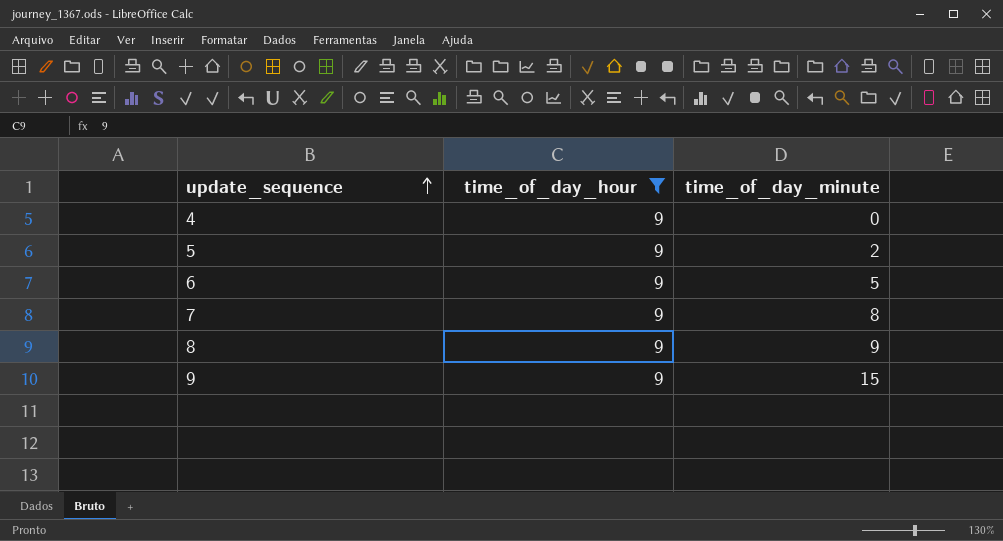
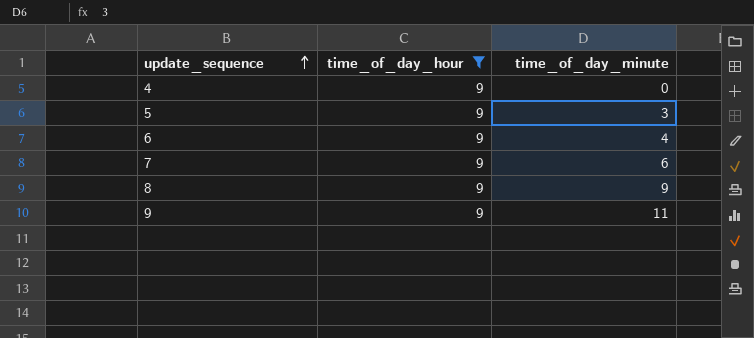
5 | time_of_day_minute: 2 -> 3
6 | time_of_day_minute: 5 -> 4
7 | time_of_day_minute: 8 -> 6
9 | time_of_day_minute: 15 -> 11

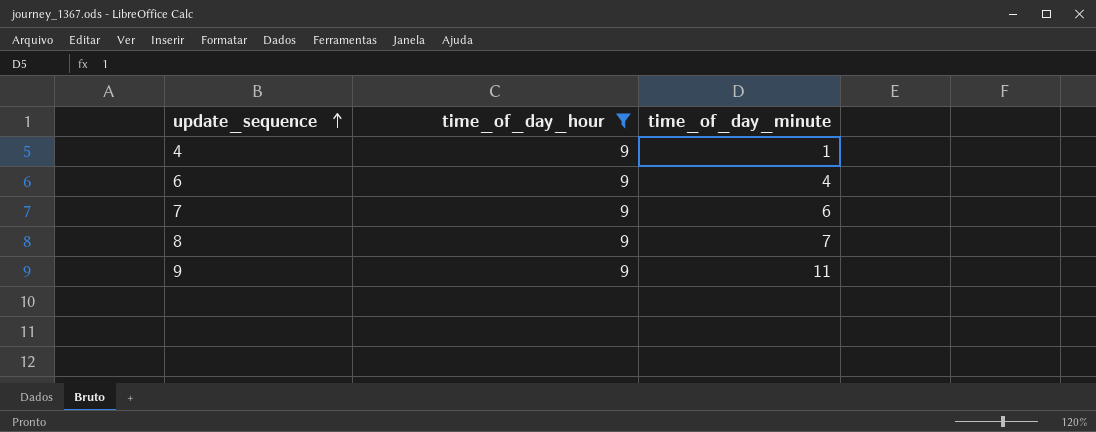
row 5: 9 | 3 -> none
4 | time_of_day_minute: 0 -> 1
8 | time_of_day_minute: 9 -> 7

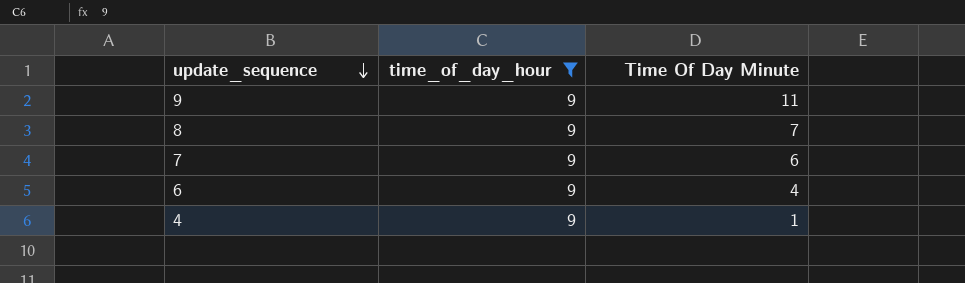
row order: update_sequence ascending -> update_sequence descending
column name: time_of_day_minute -> Time Of Day Minute

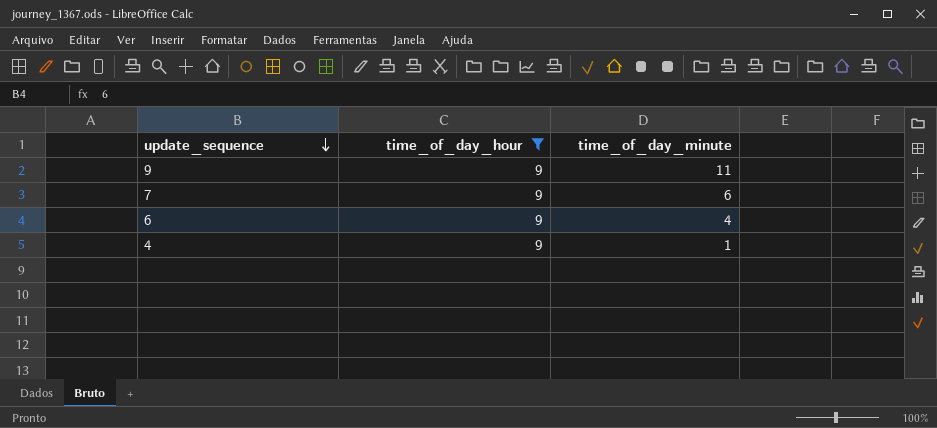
column name: Time Of Day Minute -> time_of_day_minute
row 8: 9 | 7 -> none

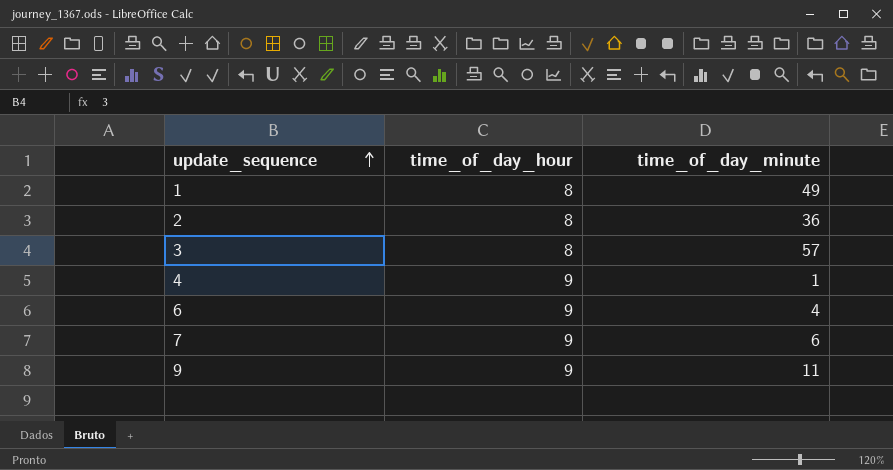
filter: time_of_day_hour = 9 -> none
row order: update_sequence descending -> update_sequence ascending

